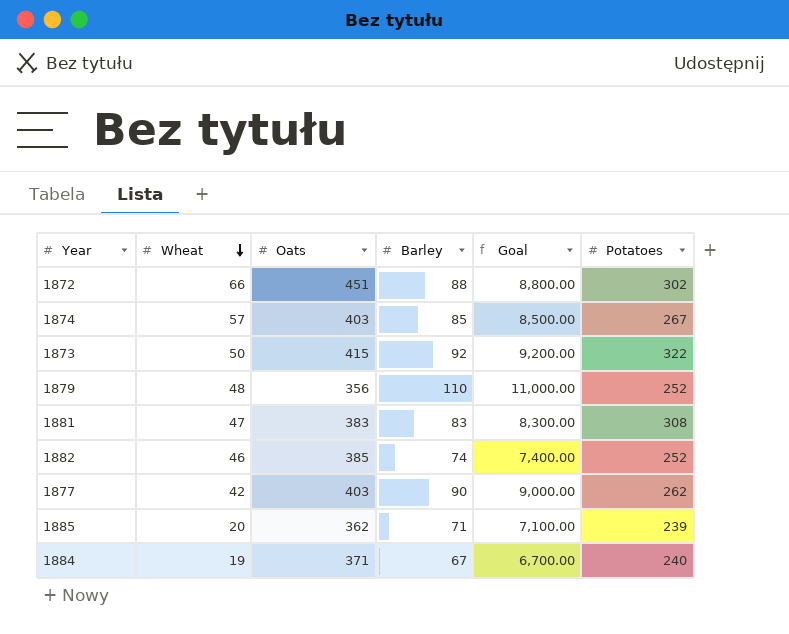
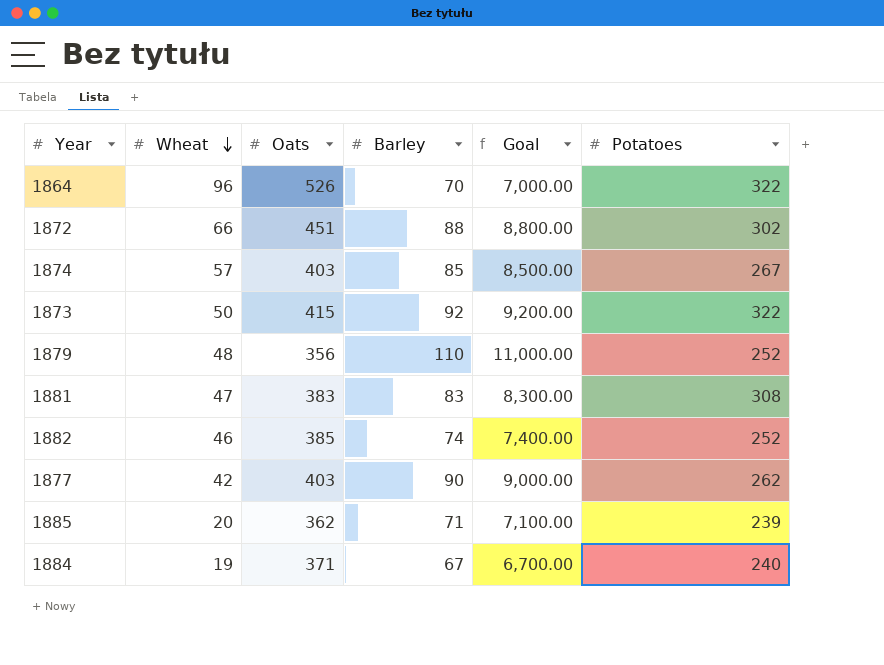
row 1864: none -> 96 | 526 | 70 | 7,000.00 | 322

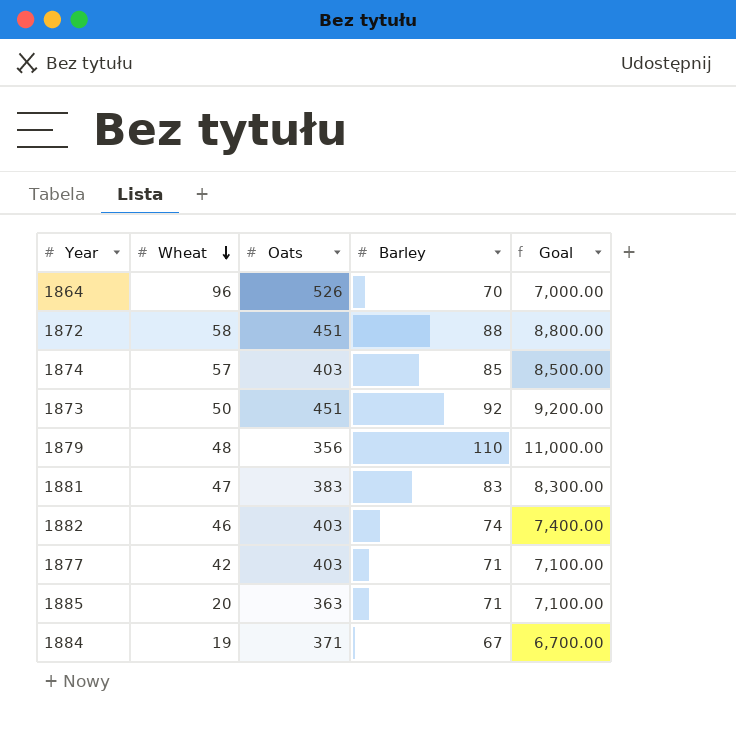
column Potatoes | position: 6 -> none
1872 | Wheat: 66 -> 58
1873 | Oats: 415 -> 451
1882 | Oats: 385 -> 403
1877 | Barley: 90 -> 71
1877 | Goal: 9,000.00 -> 7,100.00
1885 | Oats: 362 -> 363

